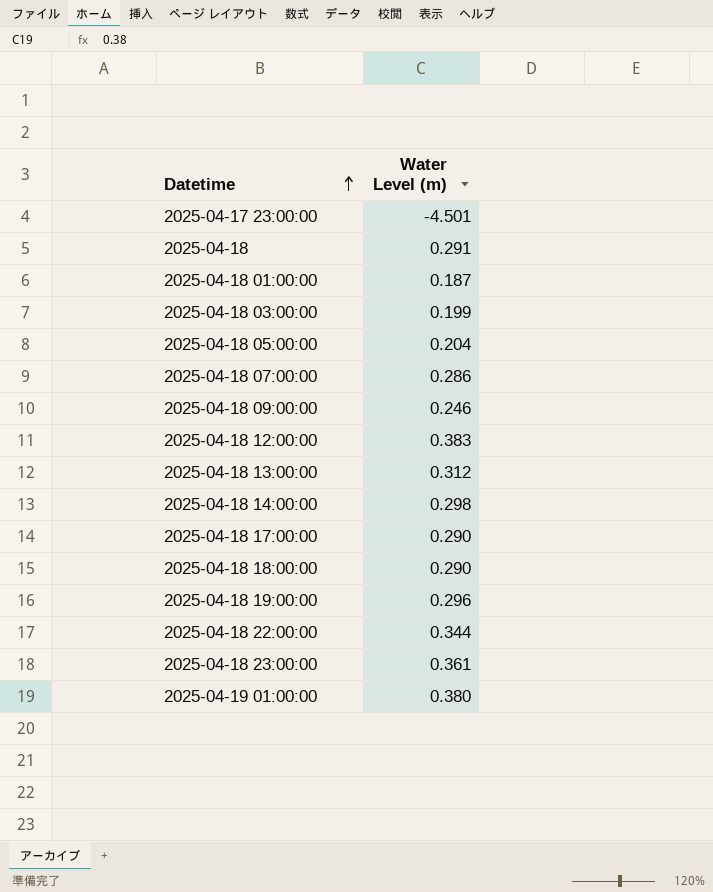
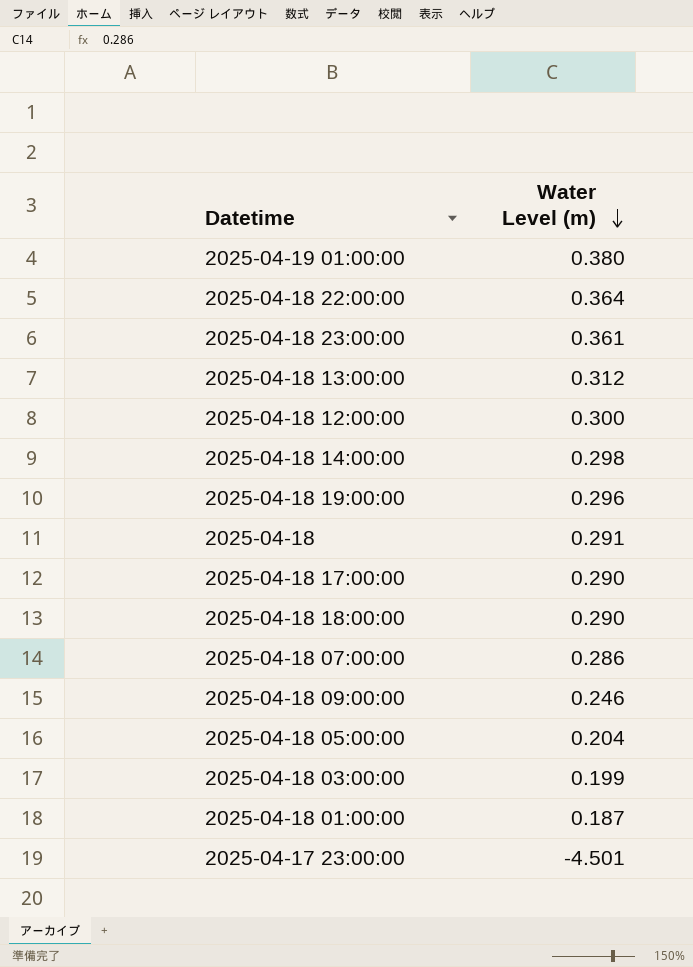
row order: Datetime ascending -> Water Level (m) descending
2025-04-18 22:00:00 | Water Level (m): 0.344 -> 0.364
2025-04-18 12:00:00 | Water Level (m): 0.383 -> 0.300

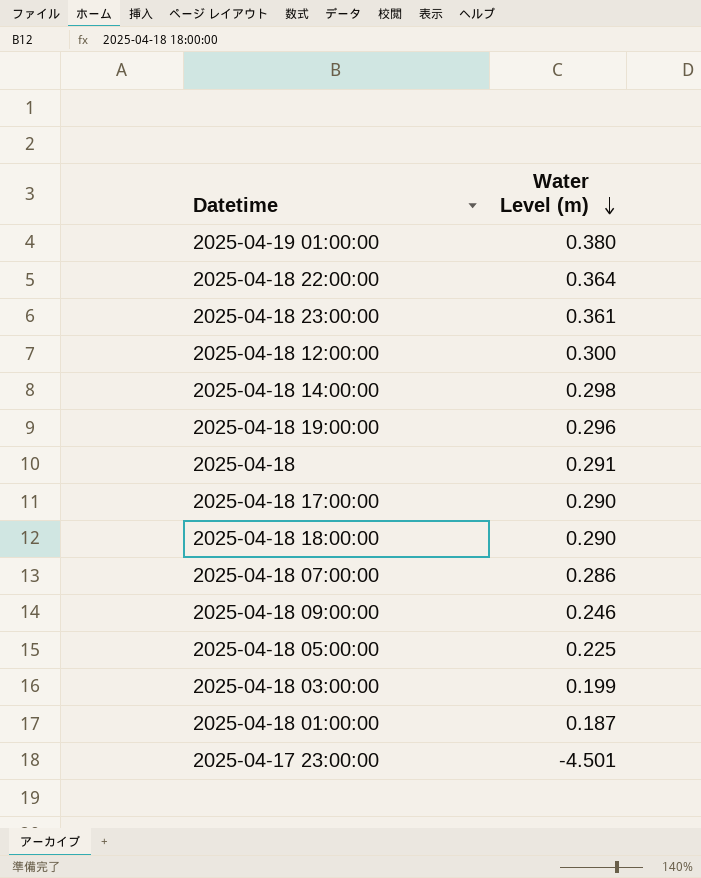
row 2025-04-18 13:00:00: 0.312 -> none
2025-04-18 05:00:00 | Water Level (m): 0.204 -> 0.225

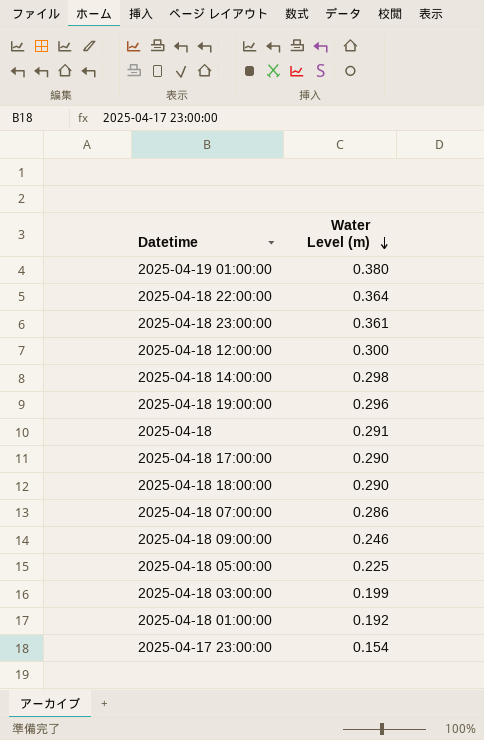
2025-04-18 01:00:00 | Water Level (m): 0.187 -> 0.192
2025-04-17 23:00:00 | Water Level (m): -4.501 -> 0.154

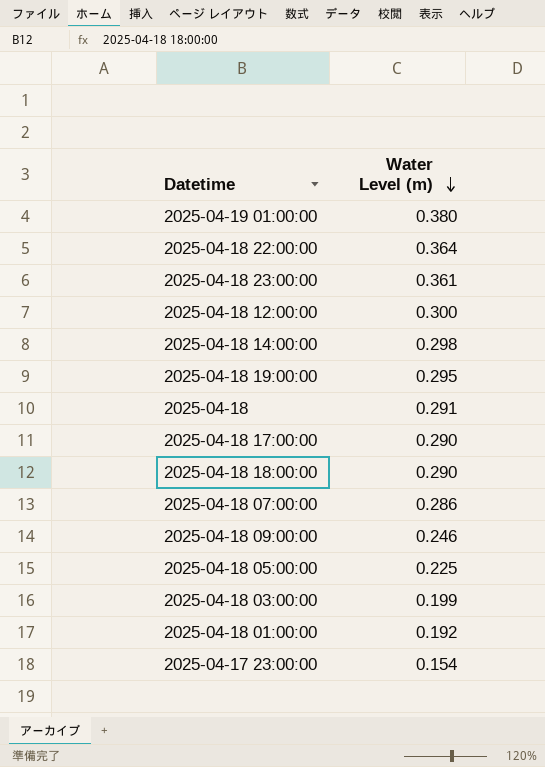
2025-04-18 19:00:00 | Water Level (m): 0.296 -> 0.295

